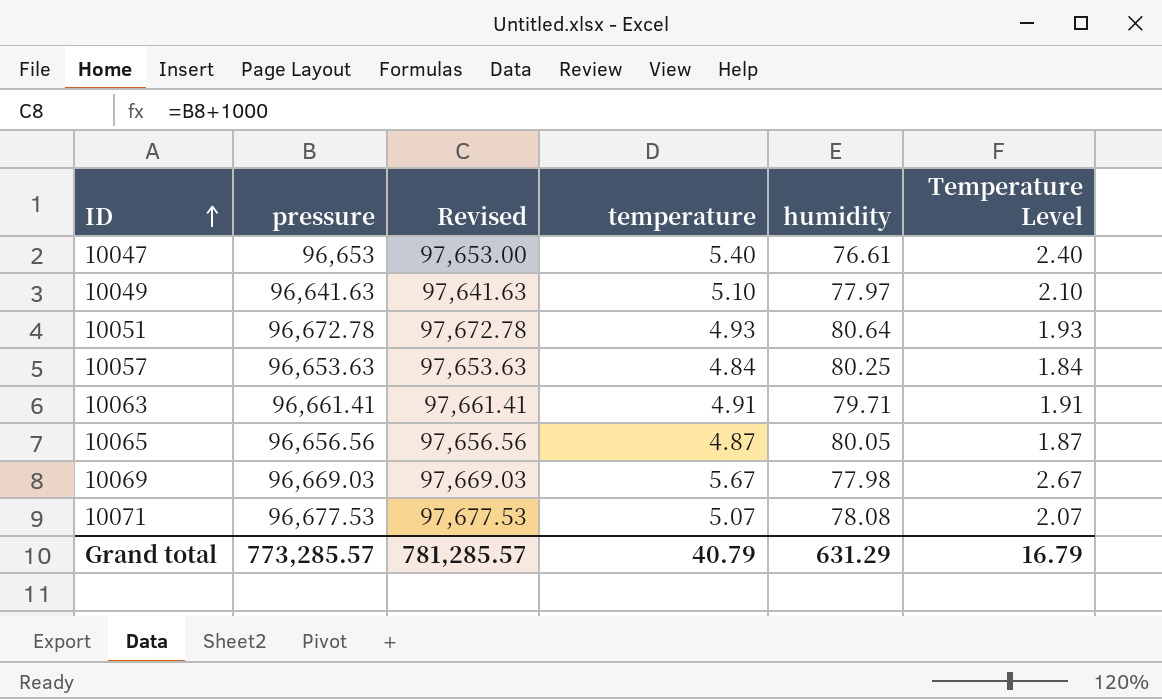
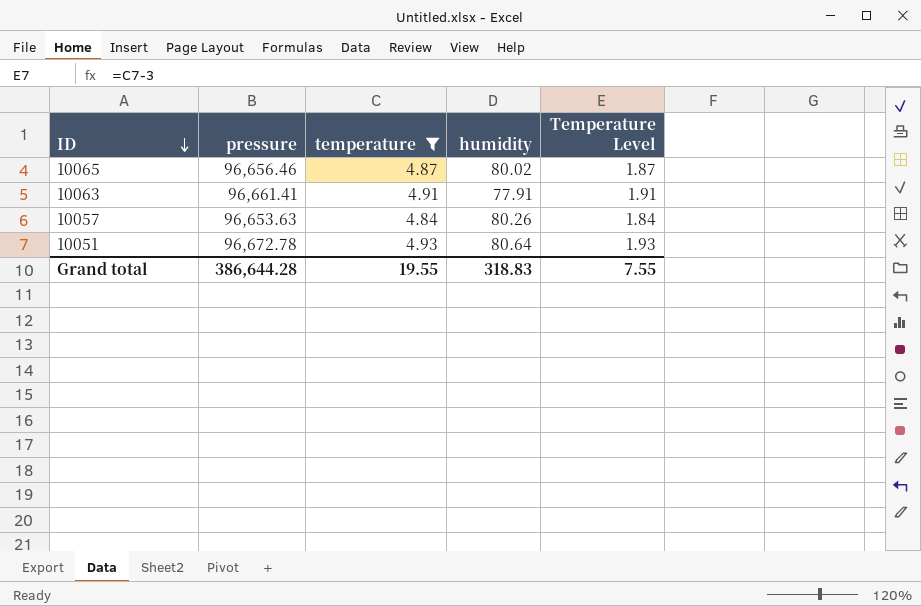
filter: none -> temperature <= 4.93
row order: ID ascending -> ID descending
column Revised | formula: [pressure] + 1000 -> none
10065 | pressure: 96,656.56 -> 96,656.46
10065 | humidity: 80.05 -> 80.02
10063 | humidity: 79.71 -> 77.91
10057 | humidity: 80.25 -> 80.26
Grand total | pressure: 773,285.57 -> 386,644.28
Grand total | temperature: 40.79 -> 19.55
Grand total | humidity: 631.29 -> 318.83
Grand total | Temperature Level: 16.79 -> 7.55

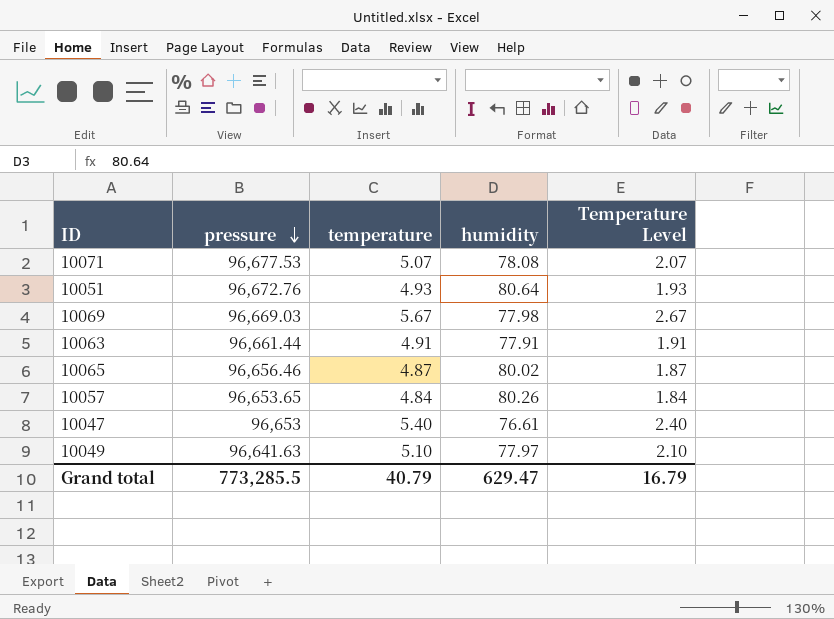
filter: temperature <= 4.93 -> none
row order: ID descending -> pressure descending
10051 | pressure: 96,672.78 -> 96,672.76
10063 | pressure: 96,661.41 -> 96,661.44
10057 | pressure: 96,653.63 -> 96,653.65
Grand total | pressure: 386,644.28 -> 773,285.5
Grand total | temperature: 19.55 -> 40.79
Grand total | humidity: 318.83 -> 629.47
Grand total | Temperature Level: 7.55 -> 16.79

